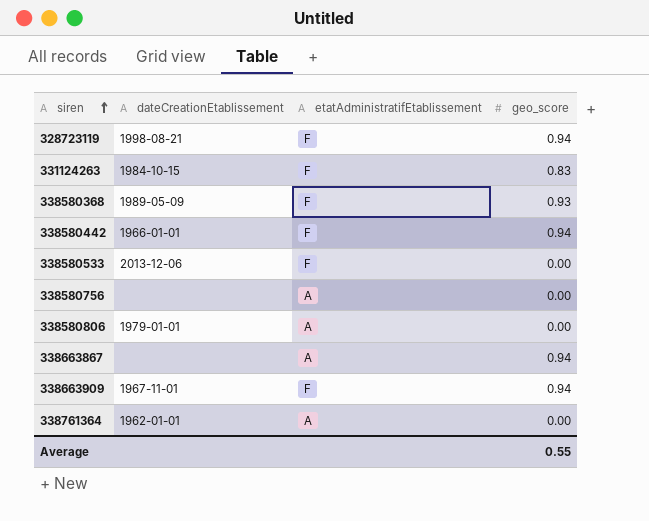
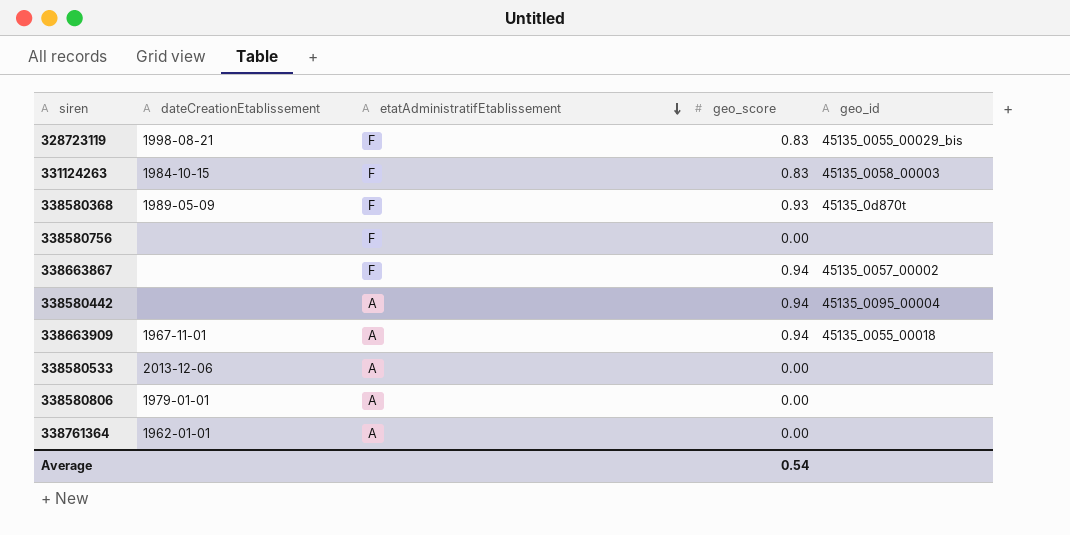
row order: siren ascending -> etatAdministratifEtablissement descending
column geo_id | position: none -> 5
328723119 | geo_score: 0.94 -> 0.83
338580756 | etatAdministratifEtablissement: A -> F
338663867 | etatAdministratifEtablissement: A -> F
338580442 | dateCreationEtablissement: 1966-01-01 -> none
338580442 | etatAdministratifEtablissement: F -> A
338663909 | etatAdministratifEtablissement: F -> A
338580533 | etatAdministratifEtablissement: F -> A
Average | geo_score: 0.55 -> 0.54

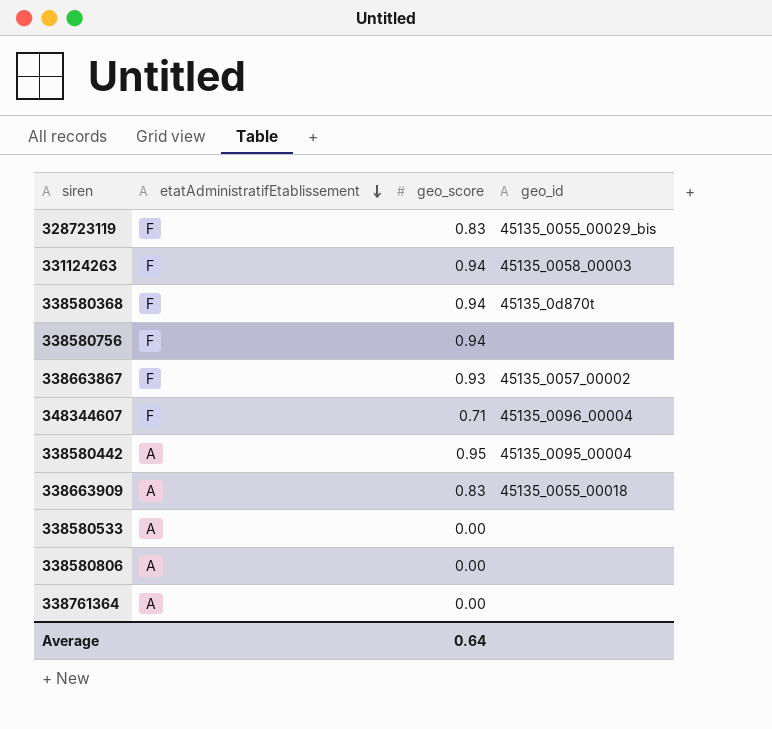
column dateCreationEtablissement | position: 2 -> none
331124263 | geo_score: 0.83 -> 0.94
338580368 | geo_score: 0.93 -> 0.94
338580756 | geo_score: 0.00 -> 0.94
338663867 | geo_score: 0.94 -> 0.93
row 348344607: none -> F | 0.71 | 45135_0096_00004
338580442 | geo_score: 0.94 -> 0.95
338663909 | geo_score: 0.94 -> 0.83
Average | geo_score: 0.54 -> 0.64

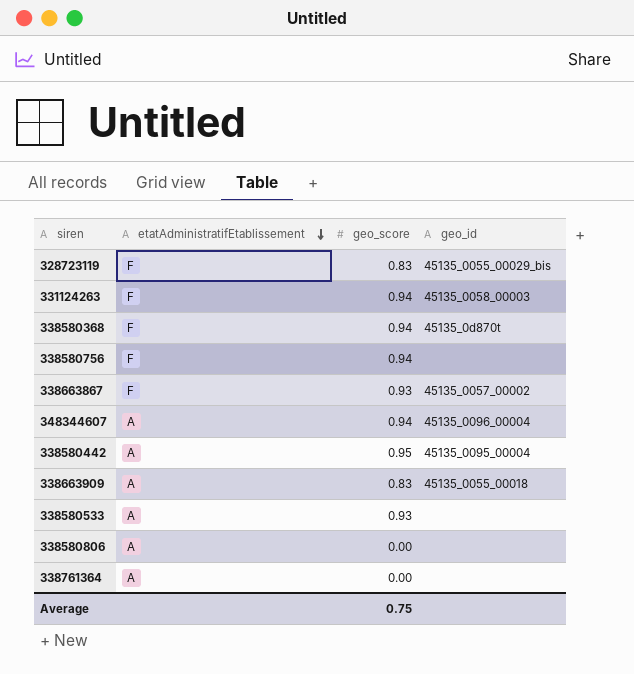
348344607 | etatAdministratifEtablissement: F -> A
348344607 | geo_score: 0.71 -> 0.94
338580533 | geo_score: 0.00 -> 0.93
Average | geo_score: 0.64 -> 0.75

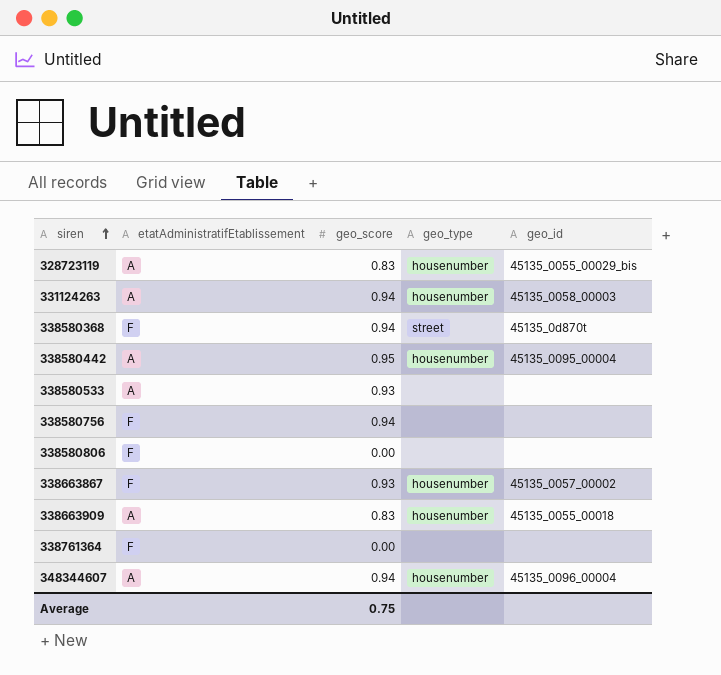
row order: etatAdministratifEtablissement descending -> siren ascending
column geo_type | position: none -> 4
328723119 | etatAdministratifEtablissement: F -> A
331124263 | etatAdministratifEtablissement: F -> A
338580806 | etatAdministratifEtablissement: A -> F
338761364 | etatAdministratifEtablissement: A -> F

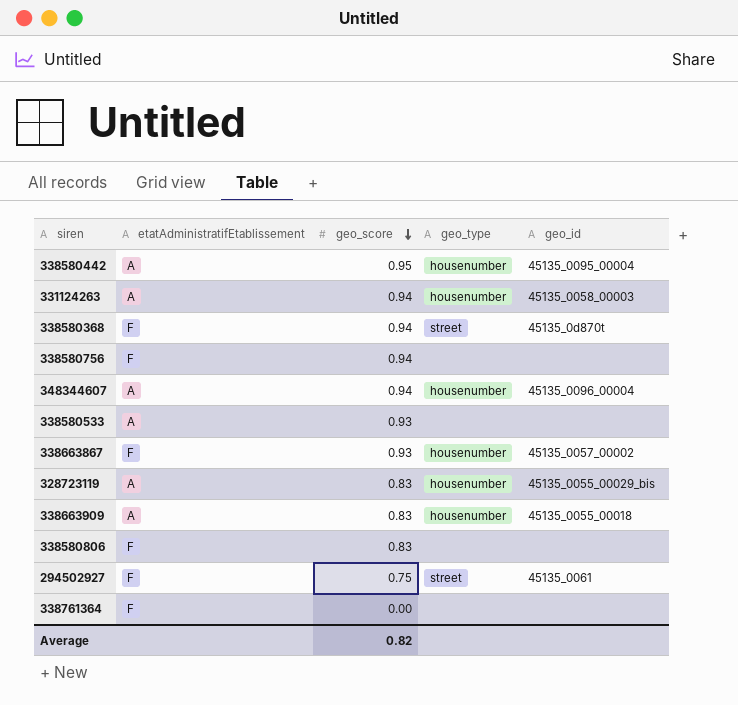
row order: siren ascending -> geo_score descending
338580806 | geo_score: 0.00 -> 0.83
row 294502927: none -> F | 0.75 | street | 45135_0061
Average | geo_score: 0.75 -> 0.82

